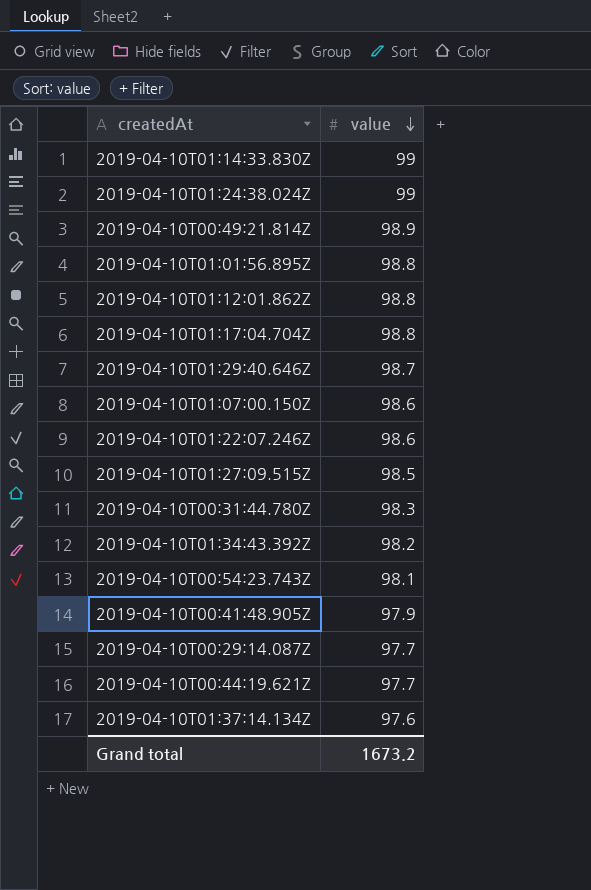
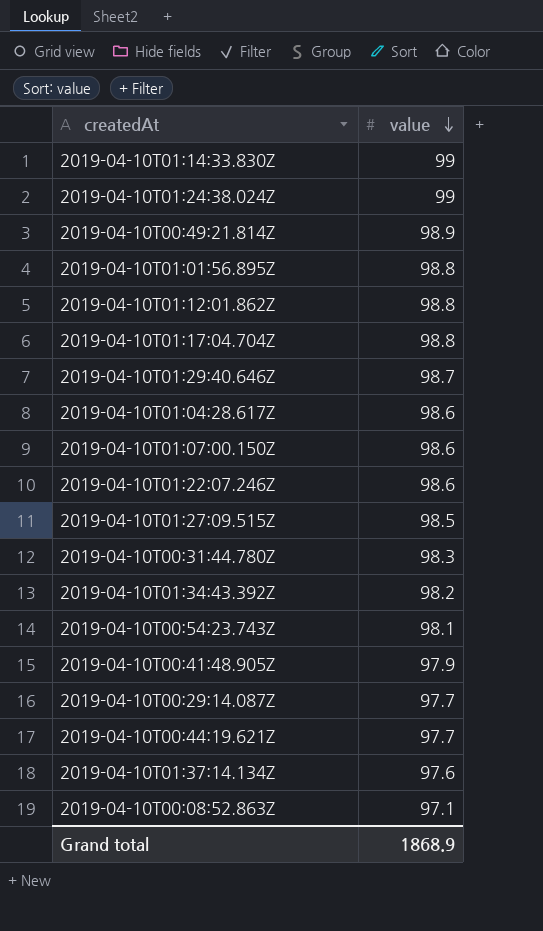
row 2019-04-10T01:04:28.617Z: none -> 98.6
row 2019-04-10T00:08:52.863Z: none -> 97.1
Grand total | value: 1673.2 -> 1868.9

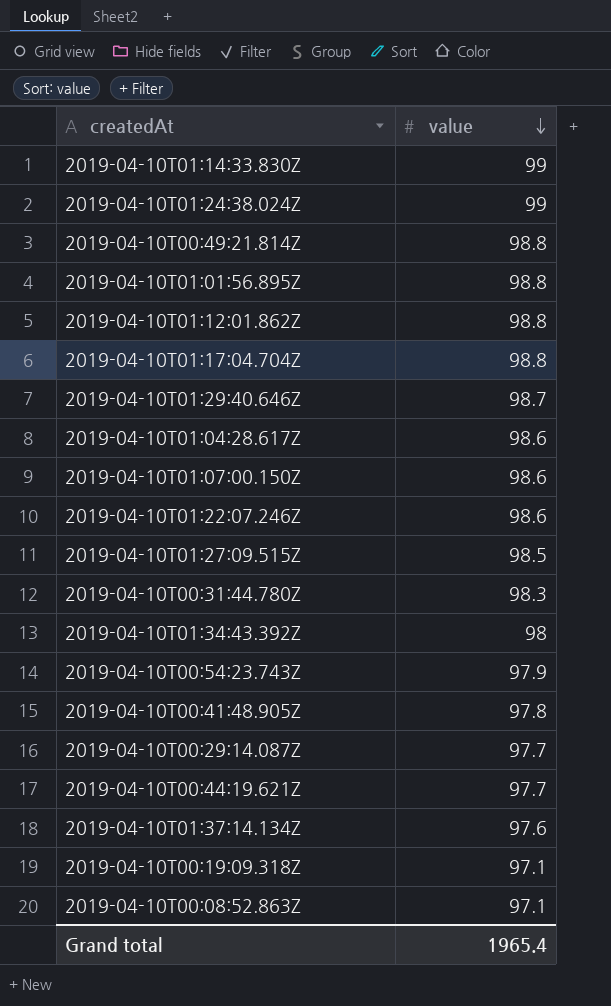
2019-04-10T00:49:21.814Z | value: 98.9 -> 98.8
2019-04-10T01:34:43.392Z | value: 98.2 -> 98
2019-04-10T00:54:23.743Z | value: 98.1 -> 97.9
2019-04-10T00:41:48.905Z | value: 97.9 -> 97.8
row 2019-04-10T00:19:09.318Z: none -> 97.1
Grand total | value: 1868.9 -> 1965.4

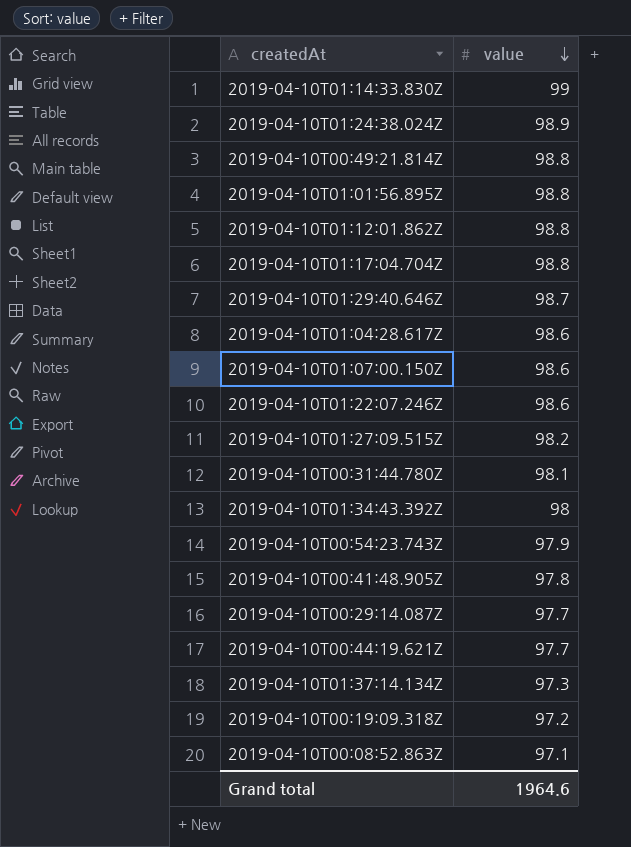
2019-04-10T01:24:38.024Z | value: 99 -> 98.9
2019-04-10T01:27:09.515Z | value: 98.5 -> 98.2
2019-04-10T00:31:44.780Z | value: 98.3 -> 98.1
2019-04-10T01:37:14.134Z | value: 97.6 -> 97.3
2019-04-10T00:19:09.318Z | value: 97.1 -> 97.2
Grand total | value: 1965.4 -> 1964.6

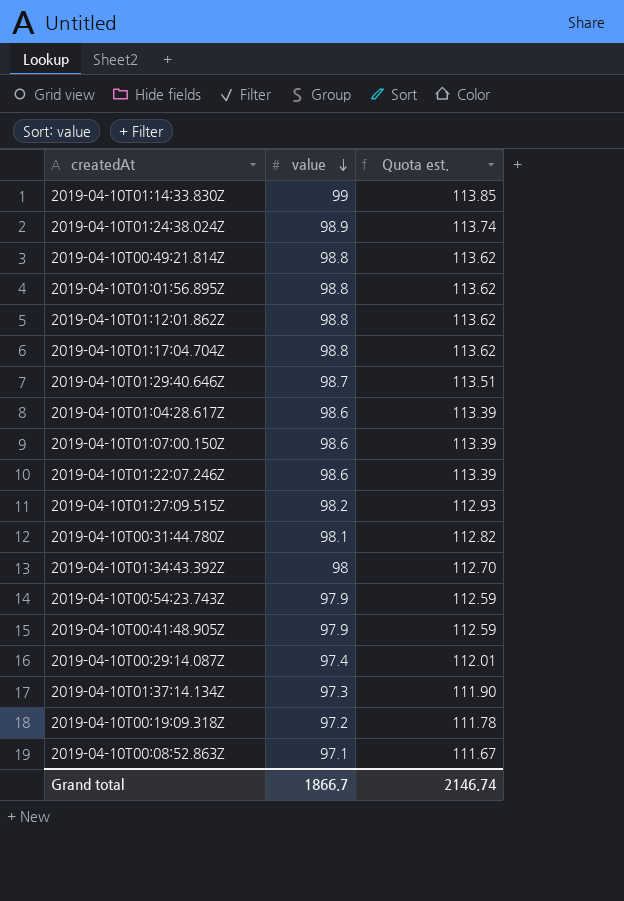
column Quota est. | formula: none -> [value] * 1.15
row 2019-04-10T00:44:19.621Z: 97.7 -> none
2019-04-10T00:41:48.905Z | value: 97.8 -> 97.9
2019-04-10T00:29:14.087Z | value: 97.7 -> 97.4
Grand total | value: 1964.6 -> 1866.7

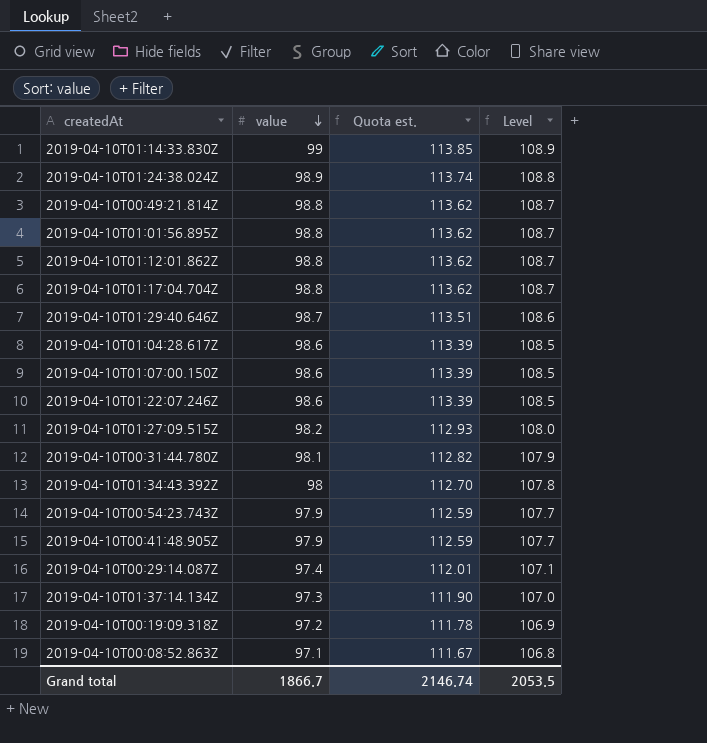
column Level | formula: none -> [value] * 1.1

